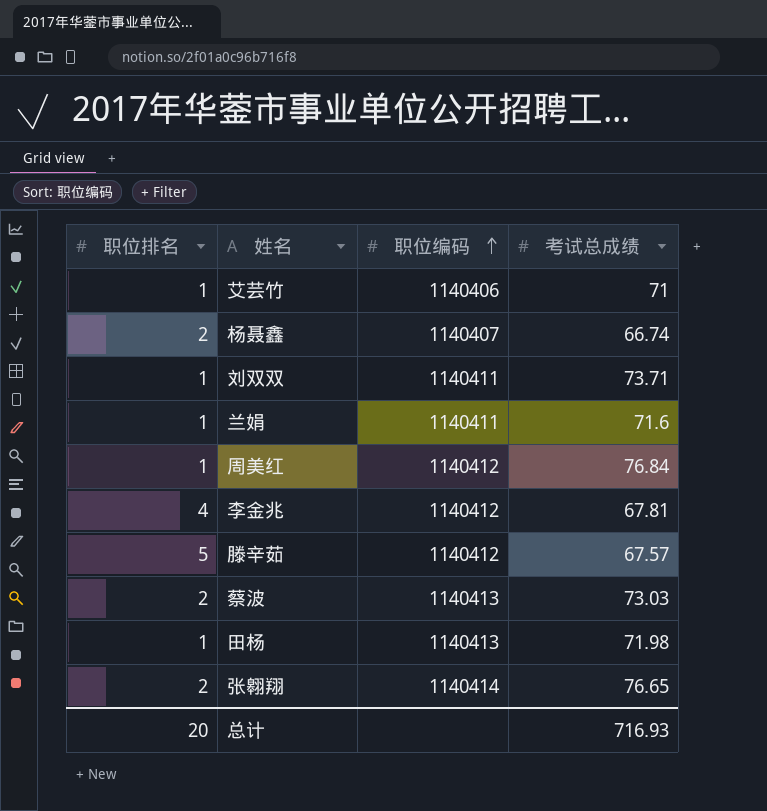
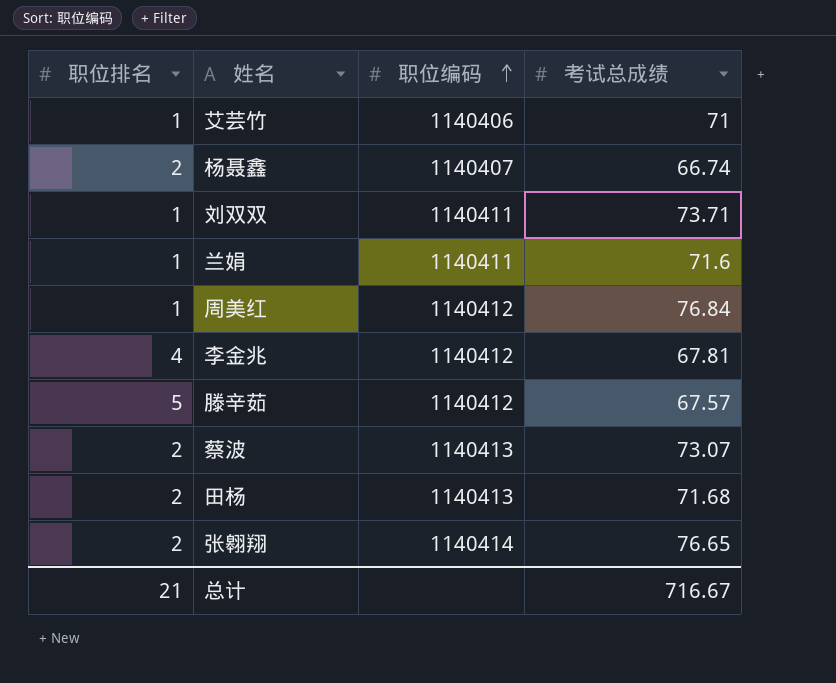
蔡波 | 考试总成绩: 73.03 -> 73.07
田杨 | 职位排名: 1 -> 2
田杨 | 考试总成绩: 71.98 -> 71.68
总计 | 职位排名: 20 -> 21
总计 | 考试总成绩: 716.93 -> 716.67

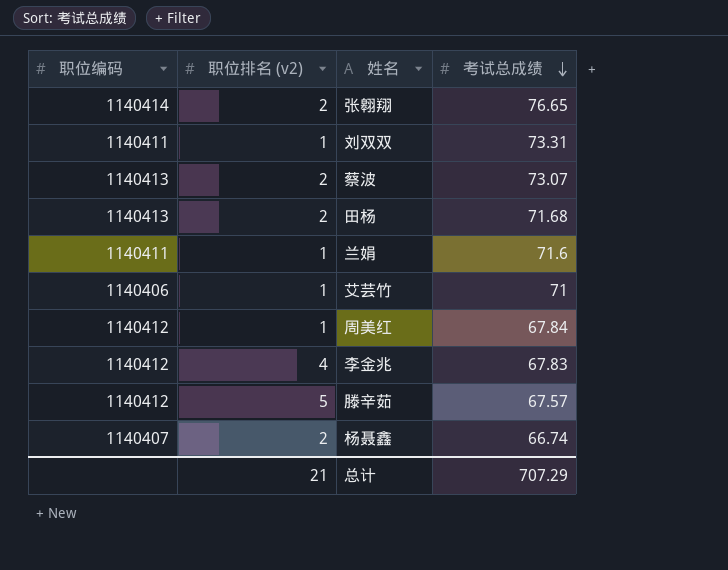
row order: 职位编码 ascending -> 考试总成绩 descending
column 职位编码 | position: 3 -> 1
column name: 职位排名 -> 职位排名 (v2)
刘双双 | 考试总成绩: 73.71 -> 73.31
周美红 | 考试总成绩: 76.84 -> 67.84
李金兆 | 考试总成绩: 67.81 -> 67.83
总计 | 考试总成绩: 716.67 -> 707.29

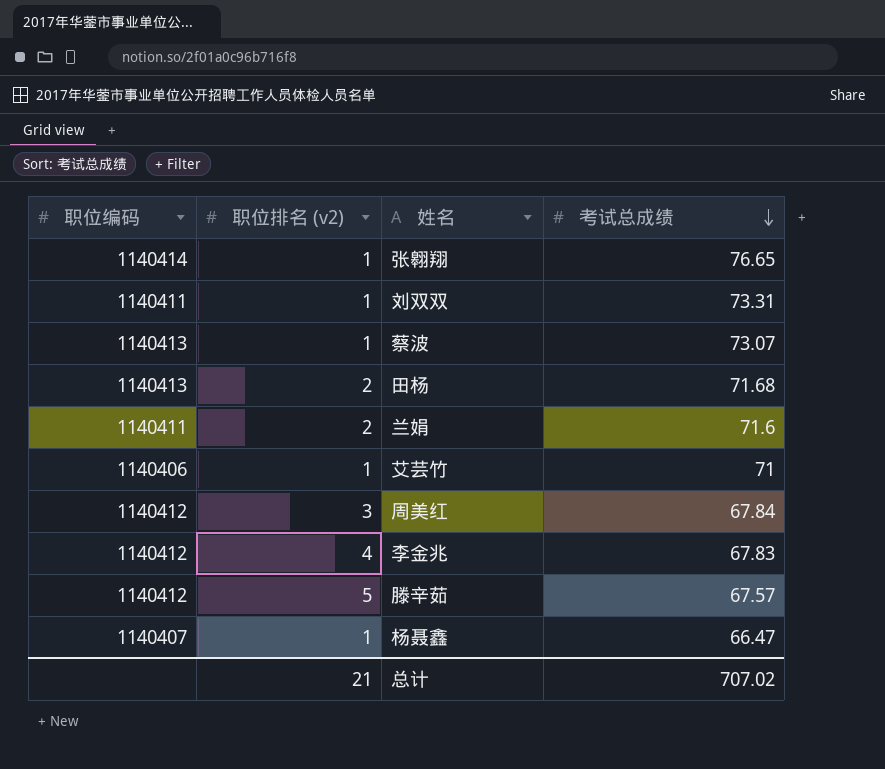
张翱翔 | 职位排名 (v2): 2 -> 1
蔡波 | 职位排名 (v2): 2 -> 1
兰娟 | 职位排名 (v2): 1 -> 2
周美红 | 职位排名 (v2): 1 -> 3
杨聂鑫 | 职位排名 (v2): 2 -> 1
杨聂鑫 | 考试总成绩: 66.74 -> 66.47
总计 | 考试总成绩: 707.29 -> 707.02

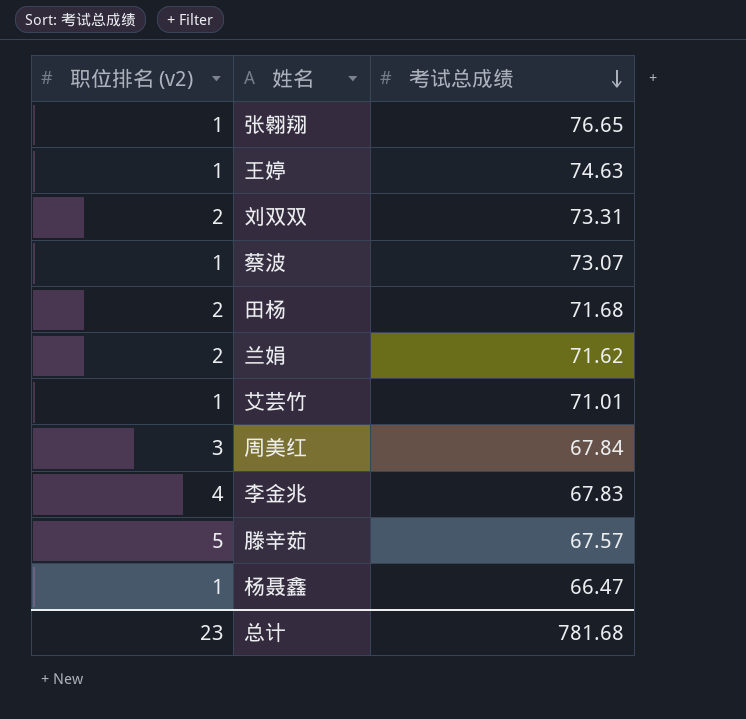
column 职位编码 | position: 1 -> none
row 王婷: none -> 1 | 74.63
刘双双 | 职位排名 (v2): 1 -> 2
兰娟 | 考试总成绩: 71.6 -> 71.62
艾芸竹 | 考试总成绩: 71 -> 71.01
总计 | 职位排名 (v2): 21 -> 23
总计 | 考试总成绩: 707.02 -> 781.68

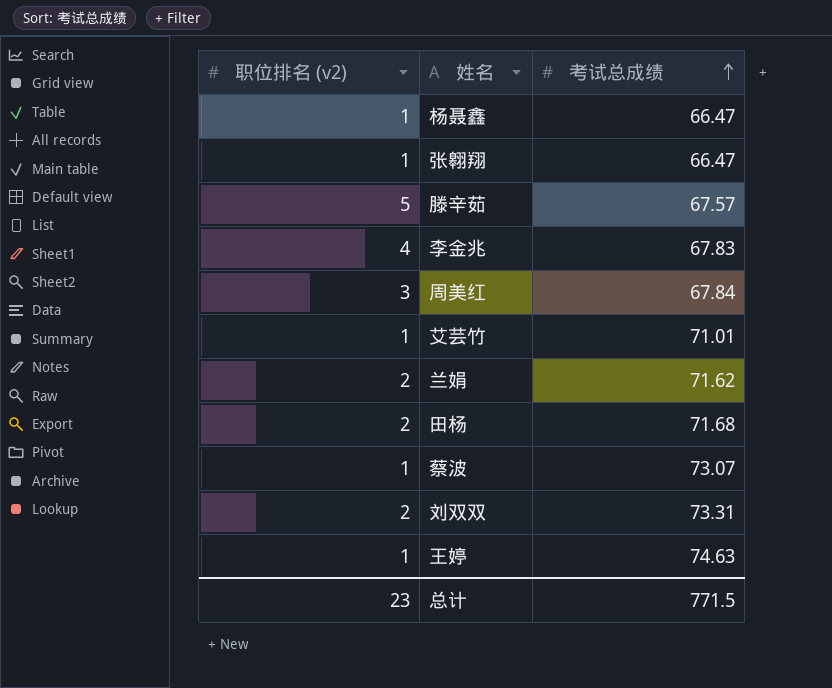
row order: 考试总成绩 descending -> 考试总成绩 ascending
张翱翔 | 考试总成绩: 76.65 -> 66.47
总计 | 考试总成绩: 781.68 -> 771.5

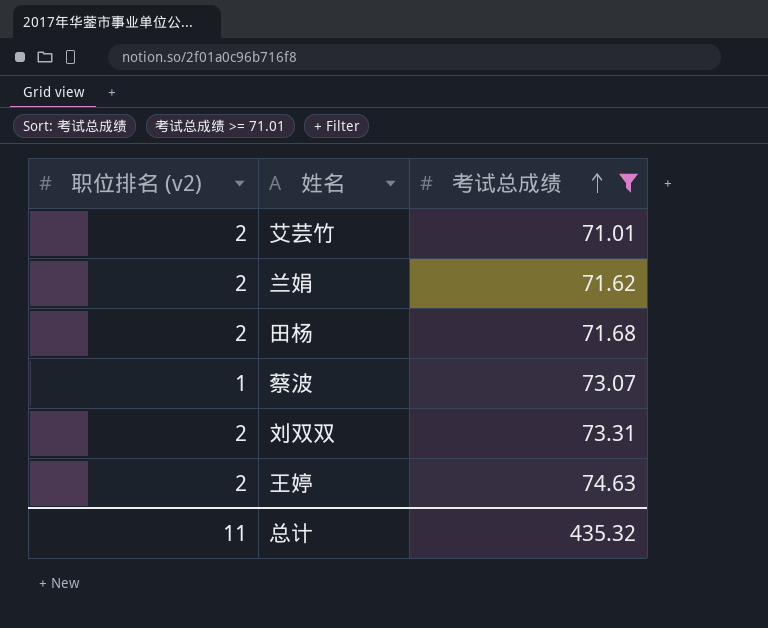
filter: none -> 考试总成绩 >= 71.01
艾芸竹 | 职位排名 (v2): 1 -> 2
王婷 | 职位排名 (v2): 1 -> 2
总计 | 职位排名 (v2): 23 -> 11
总计 | 考试总成绩: 771.5 -> 435.32

